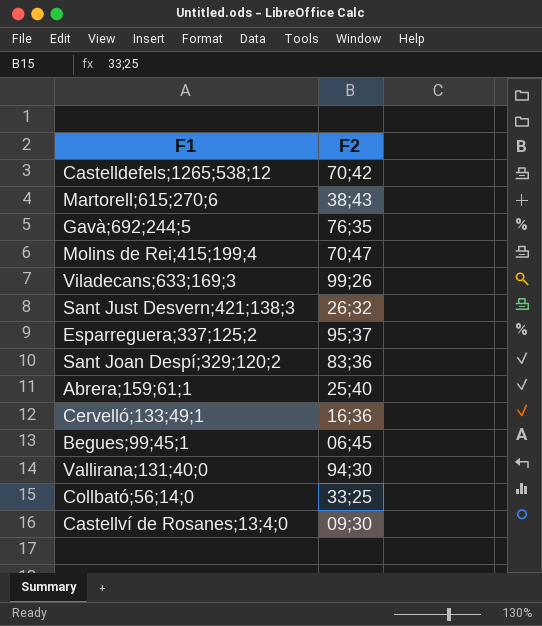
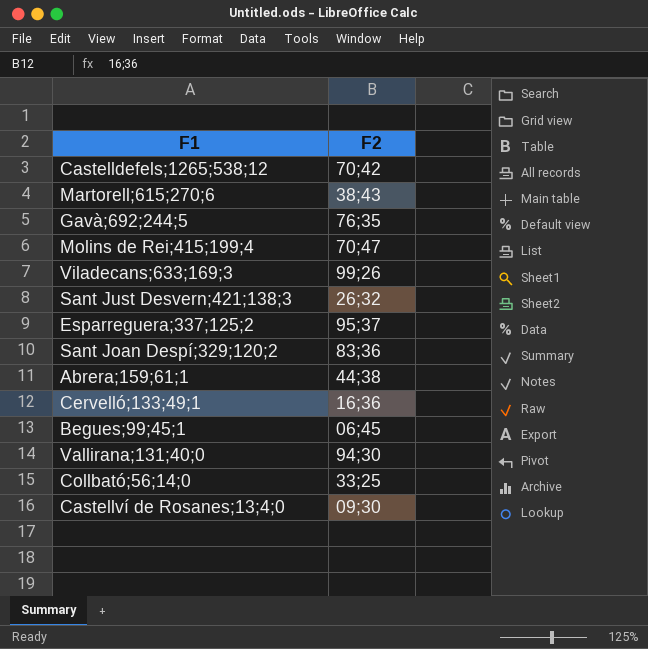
Abrera;159;61;1 | F2: 25;40 -> 44;38

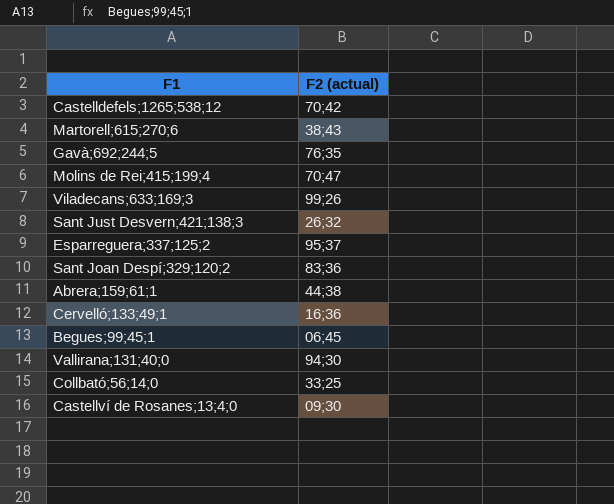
column name: F2 -> F2 (actual)

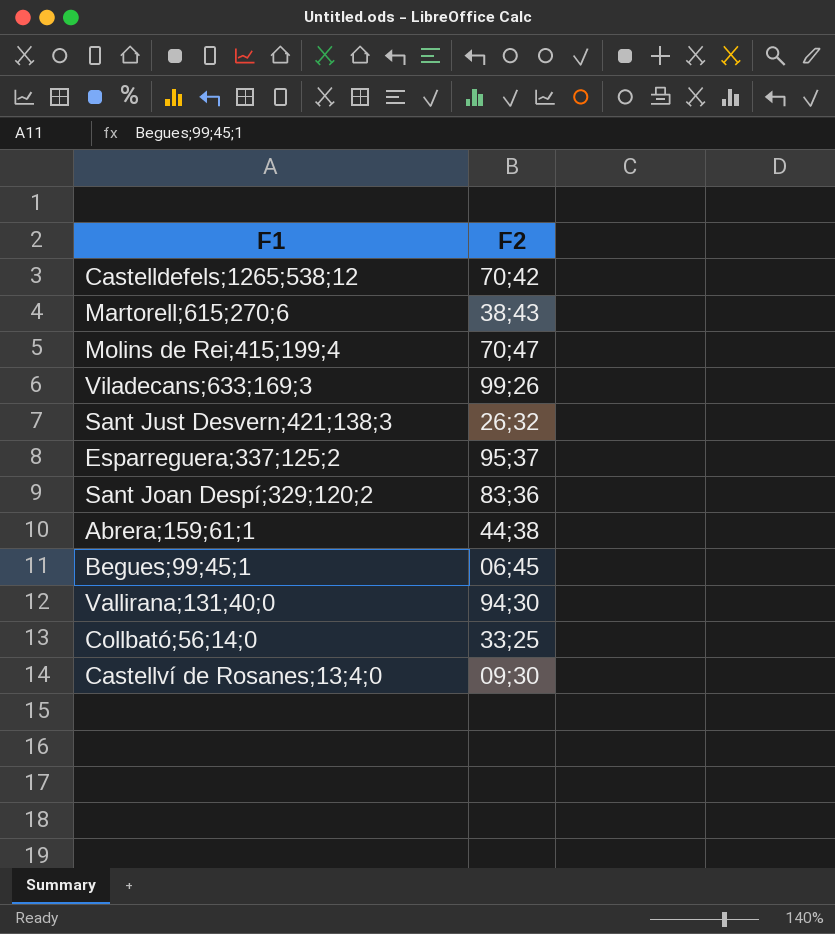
column name: F2 (actual) -> F2
row Gavà;692;244;5: 76;35 -> none
row Cervelló;133;49;1: 16;36 -> none

